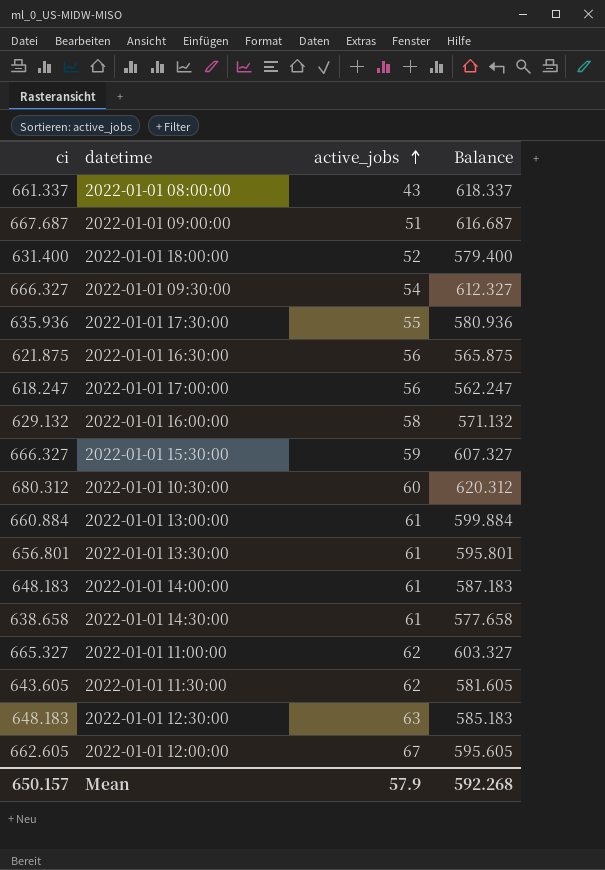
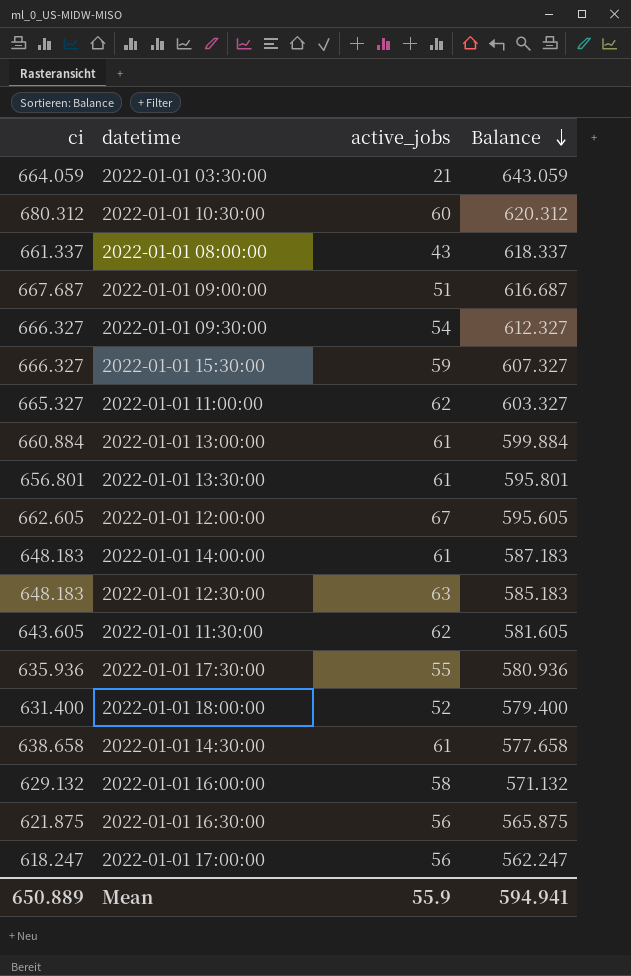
row order: active_jobs ascending -> Balance descending
row 2022-01-01 03:30:00: none -> 664.059 | 21 | 643.059
Mean | ci: 650.157 -> 650.889
Mean | active_jobs: 57.9 -> 55.9
Mean | Balance: 592.268 -> 594.941

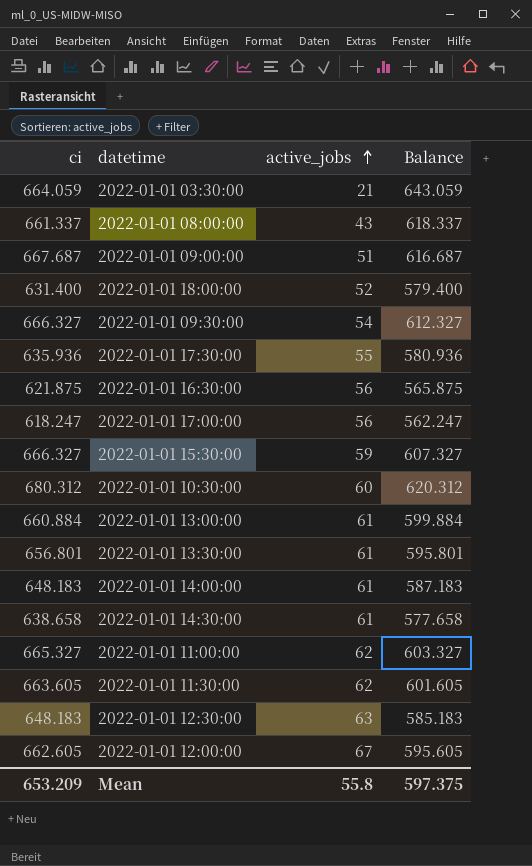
row order: Balance descending -> active_jobs ascending
row 2022-01-01 16:00:00: 629.132 | 58 | 571.132 -> none
2022-01-01 11:30:00 | ci: 643.605 -> 663.605
2022-01-01 11:30:00 | Balance: 581.605 -> 601.605
Mean | ci: 650.889 -> 653.209
Mean | active_jobs: 55.9 -> 55.8
Mean | Balance: 594.941 -> 597.375

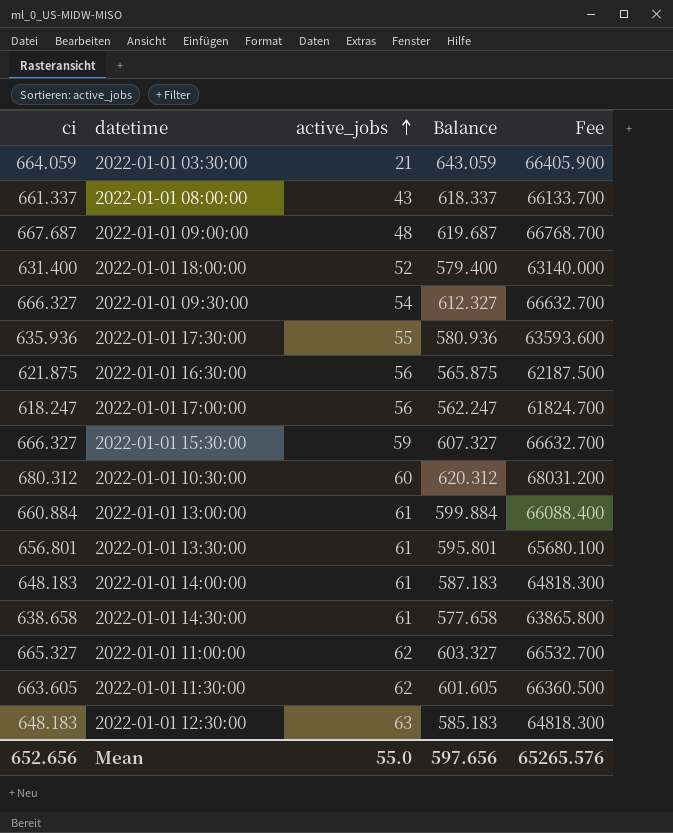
column Fee | formula: none -> [ci] * 100
row 2022-01-01 12:00:00: 662.605 | 67 | 595.605 -> none
2022-01-01 09:00:00 | active_jobs: 51 -> 48
2022-01-01 09:00:00 | Balance: 616.687 -> 619.687
Mean | ci: 653.209 -> 652.656
Mean | active_jobs: 55.8 -> 55.0
Mean | Balance: 597.375 -> 597.656

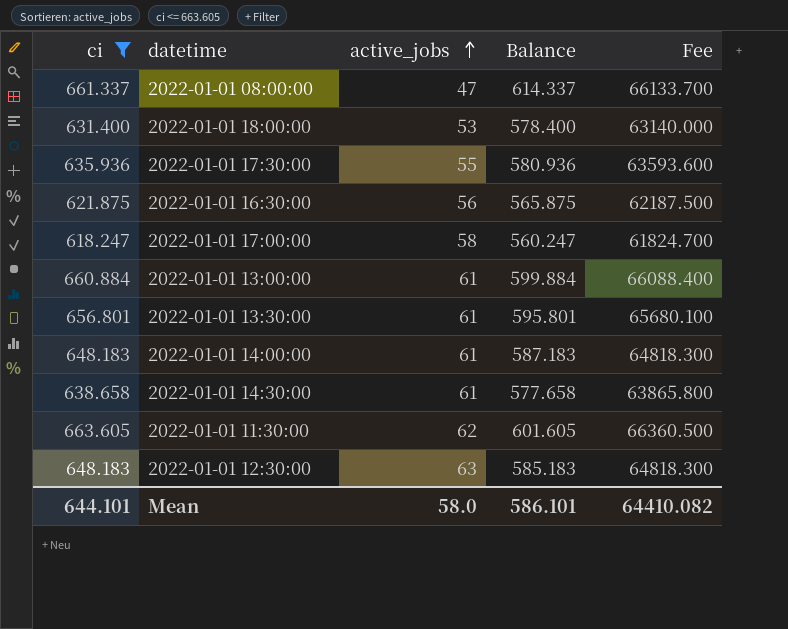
filter: none -> ci <= 663.605
2022-01-01 08:00:00 | active_jobs: 43 -> 47
2022-01-01 08:00:00 | Balance: 618.337 -> 614.337
2022-01-01 18:00:00 | active_jobs: 52 -> 53
2022-01-01 18:00:00 | Balance: 579.400 -> 578.400
2022-01-01 17:00:00 | active_jobs: 56 -> 58
2022-01-01 17:00:00 | Balance: 562.247 -> 560.247
Mean | ci: 652.656 -> 644.101
Mean | active_jobs: 55.0 -> 58.0
Mean | Balance: 597.656 -> 586.101
Mean | Fee: 65265.576 -> 64410.082

